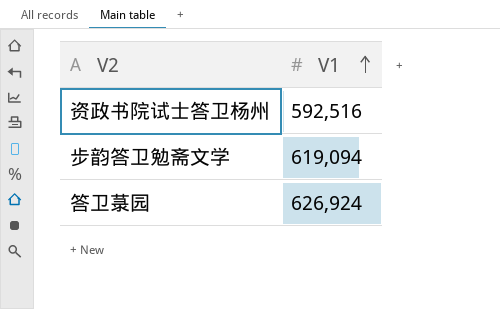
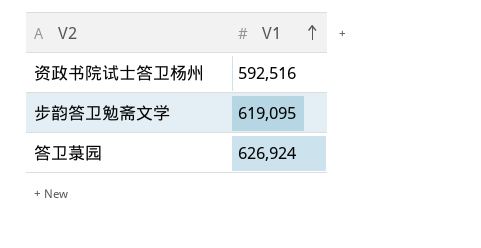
步韵答卫勉斋文学 | V1: 619,094 -> 619,095

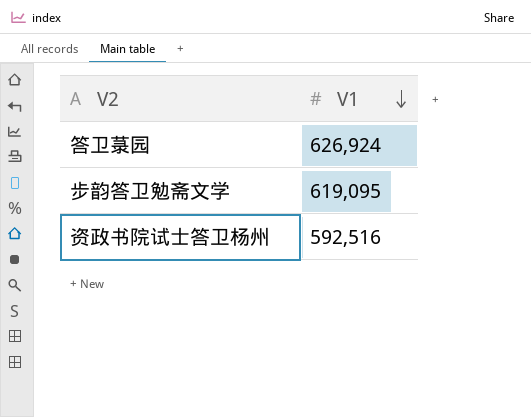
row order: V1 ascending -> V1 descending

